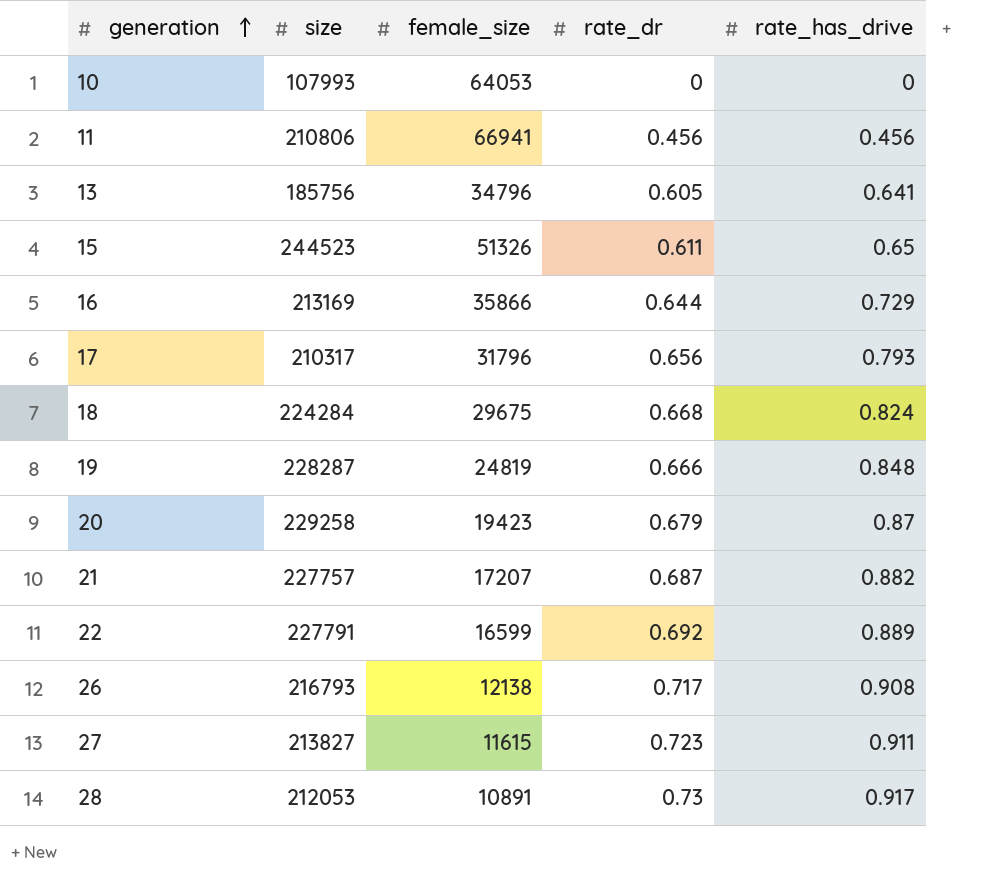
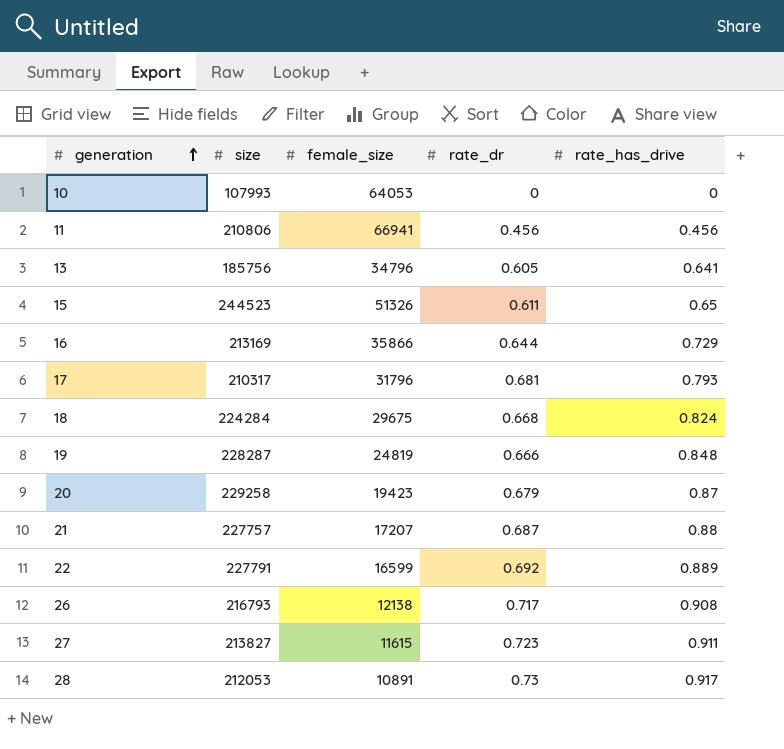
17 | rate_dr: 0.656 -> 0.681
21 | rate_has_drive: 0.882 -> 0.88

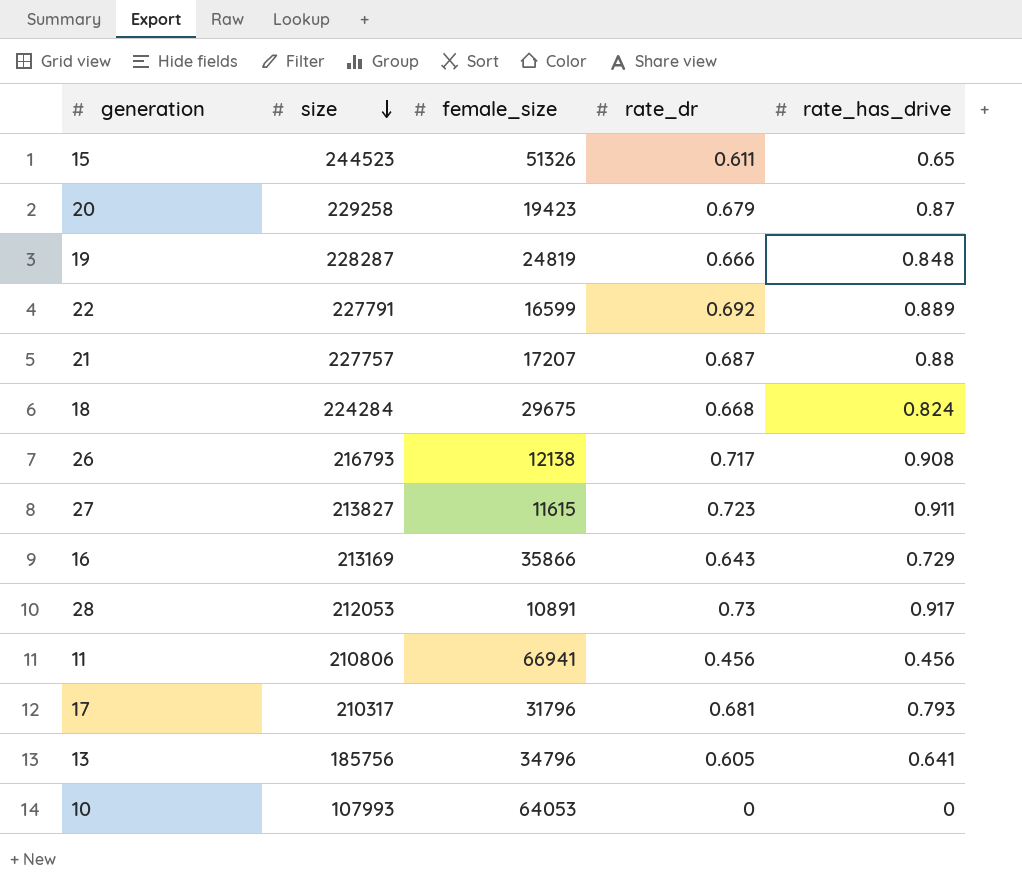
row order: generation ascending -> size descending
16 | rate_dr: 0.644 -> 0.643

